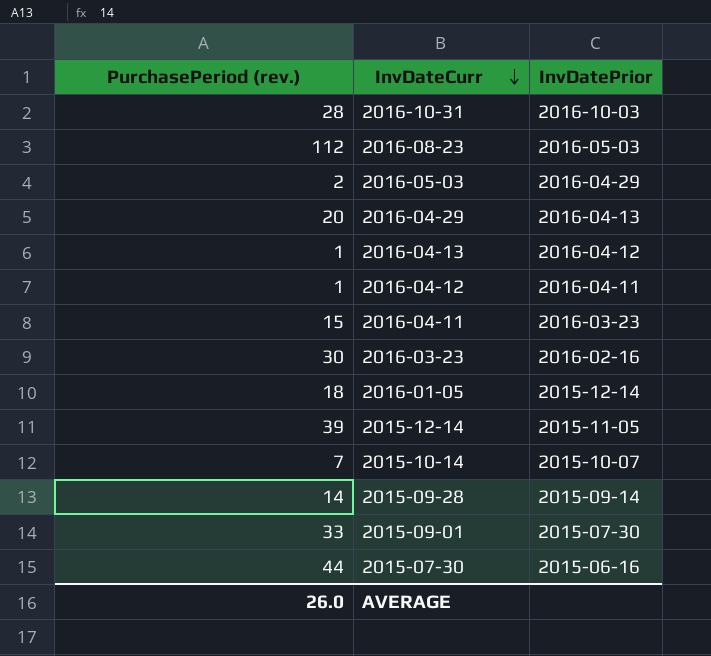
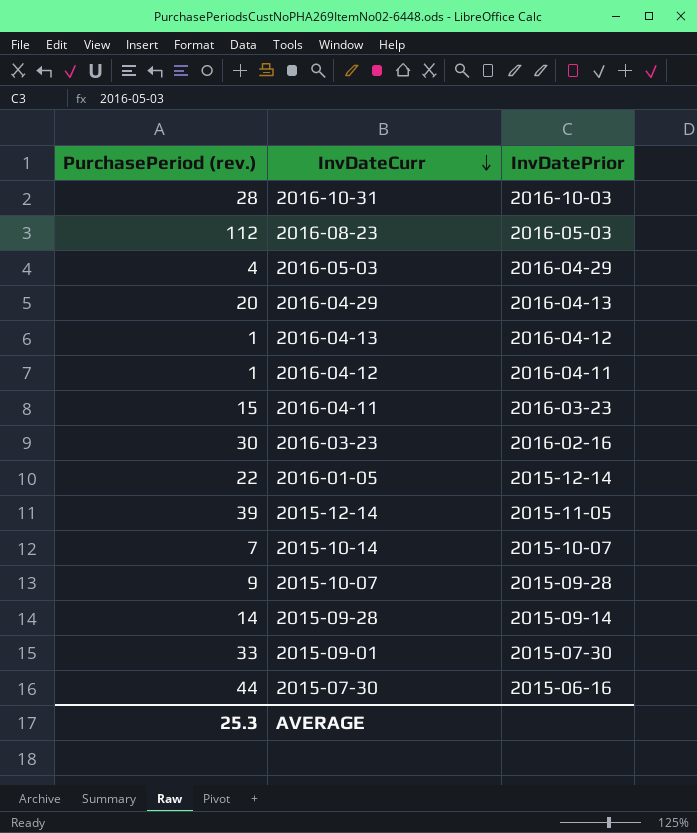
2016-05-03 | PurchasePeriod (rev.): 2 -> 4
2016-01-05 | PurchasePeriod (rev.): 18 -> 22
row 2015-10-07: none -> 9 | 2015-09-28
AVERAGE | PurchasePeriod (rev.): 26.0 -> 25.3

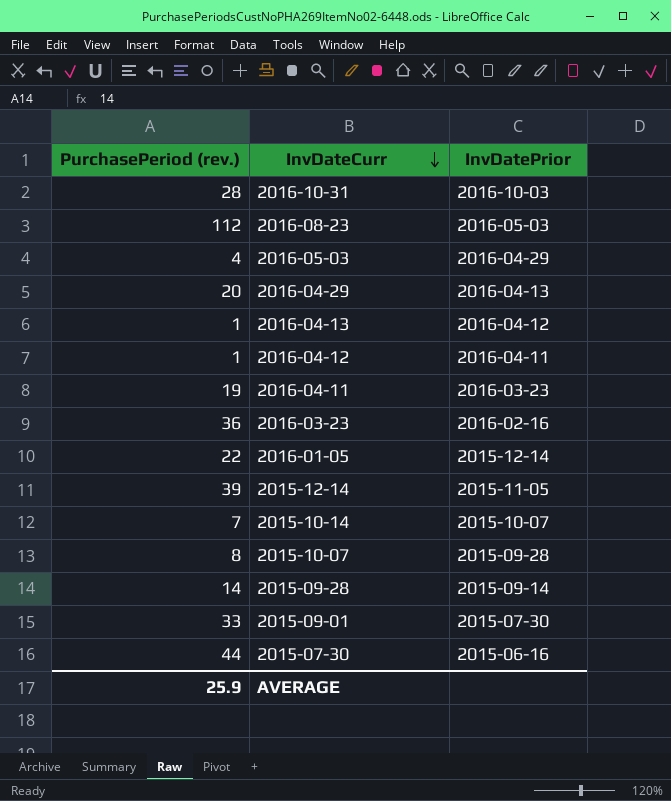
2016-04-11 | PurchasePeriod (rev.): 15 -> 19
2016-03-23 | PurchasePeriod (rev.): 30 -> 36
2015-10-07 | PurchasePeriod (rev.): 9 -> 8
AVERAGE | PurchasePeriod (rev.): 25.3 -> 25.9

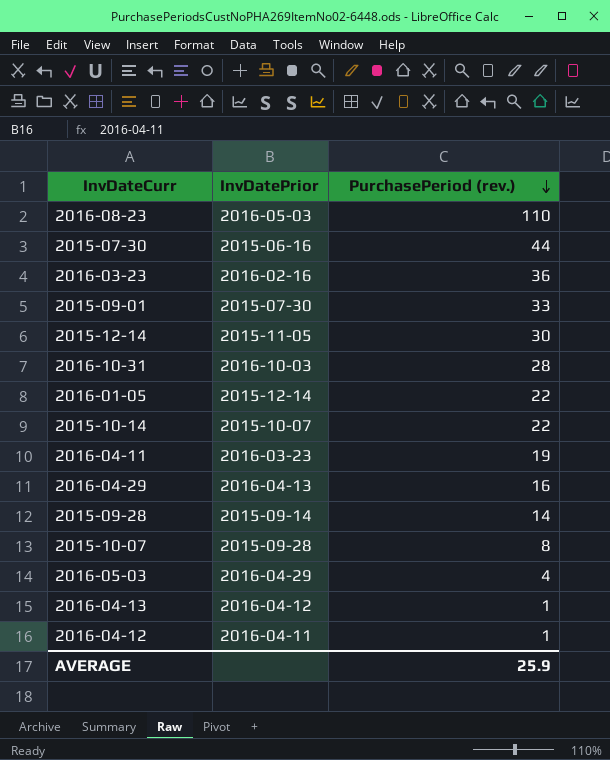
row order: InvDateCurr descending -> PurchasePeriod (rev.) descending
column PurchasePeriod (rev.) | position: 1 -> 3
2016-08-23 | PurchasePeriod (rev.): 112 -> 110
2015-12-14 | PurchasePeriod (rev.): 39 -> 30
2015-10-14 | PurchasePeriod (rev.): 7 -> 22
2016-04-29 | PurchasePeriod (rev.): 20 -> 16

